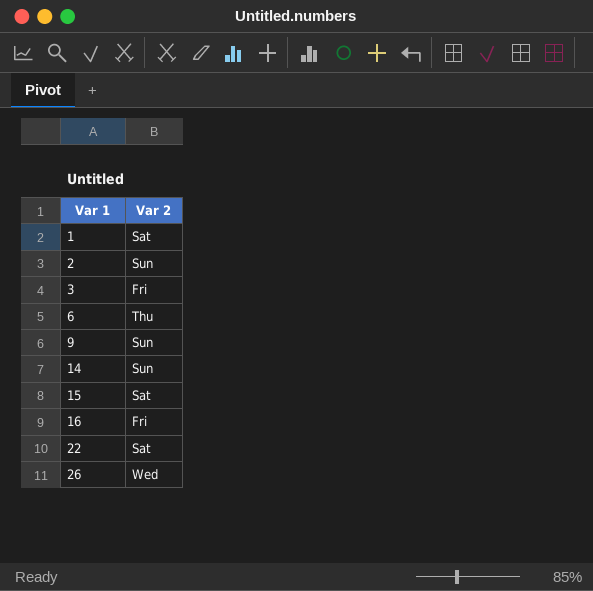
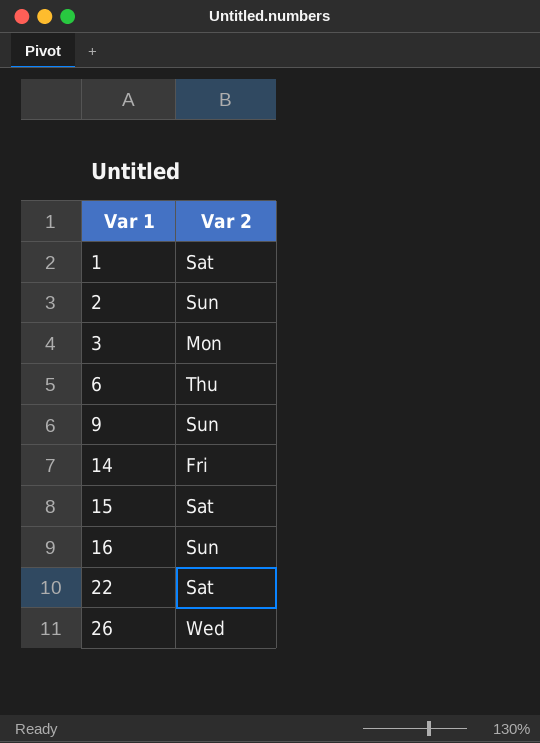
3 | Var 2: Fri -> Mon
14 | Var 2: Sun -> Fri
16 | Var 2: Fri -> Sun

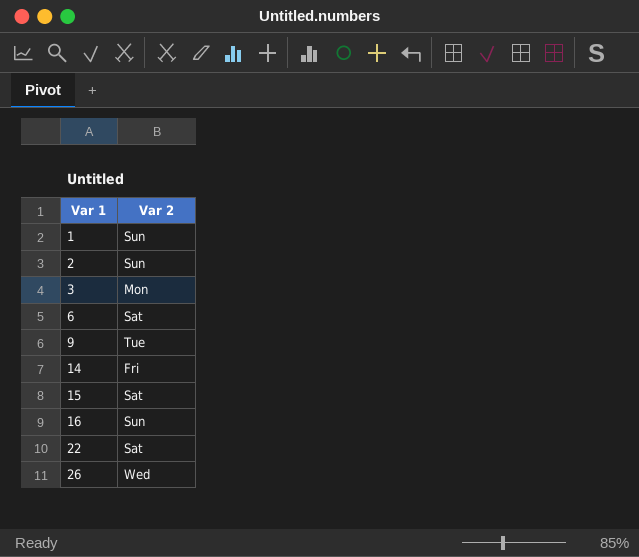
1 | Var 2: Sat -> Sun
6 | Var 2: Thu -> Sat
9 | Var 2: Sun -> Tue

